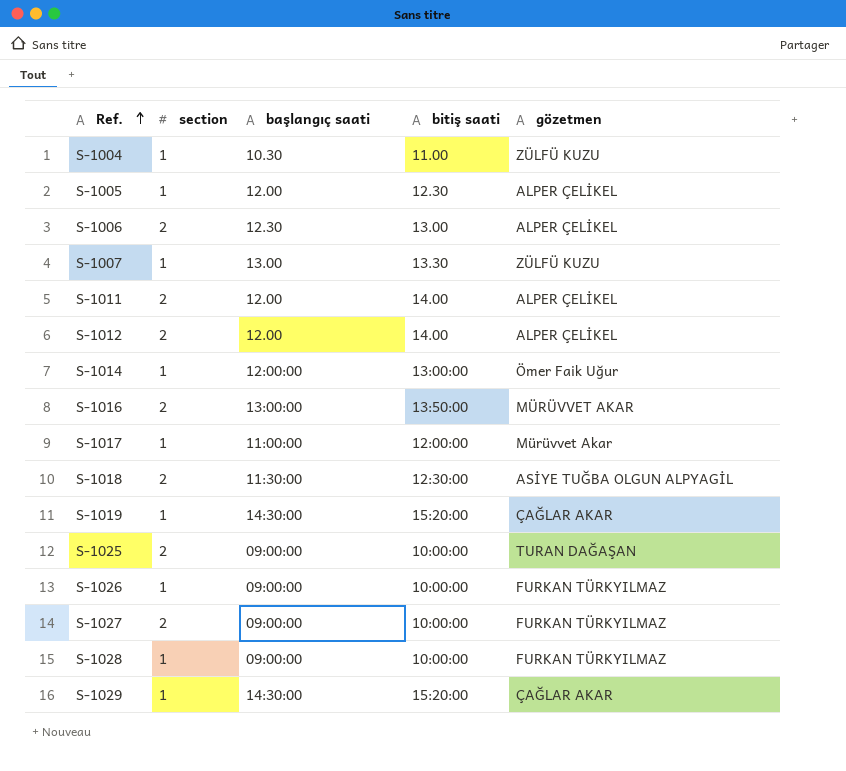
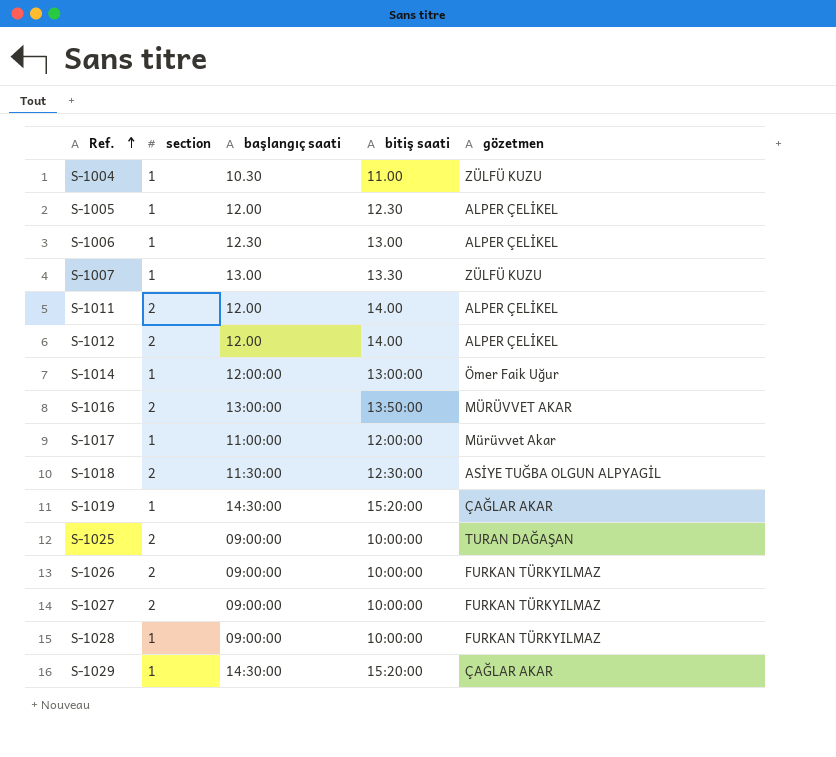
S-1006 | section: 2 -> 1
S-1026 | section: 1 -> 2

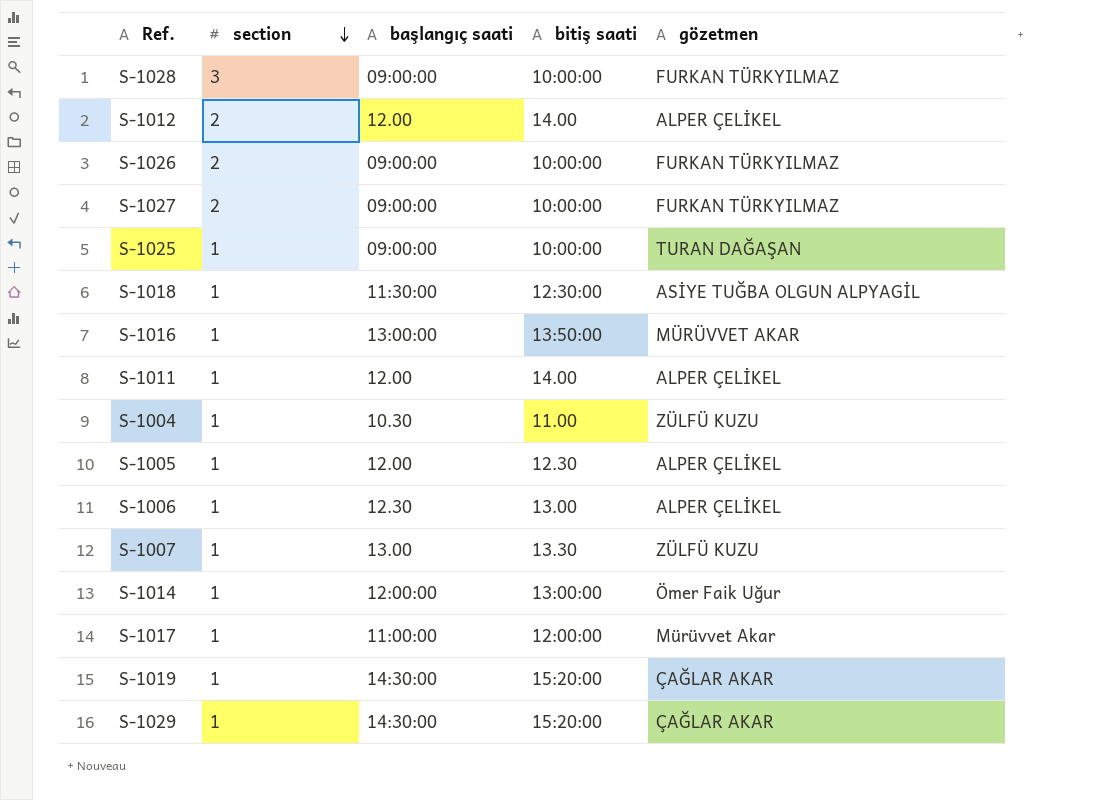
row order: Ref. ascending -> section descending
S-1028 | section: 1 -> 3
S-1025 | section: 2 -> 1
S-1018 | section: 2 -> 1
S-1016 | section: 2 -> 1
S-1011 | section: 2 -> 1

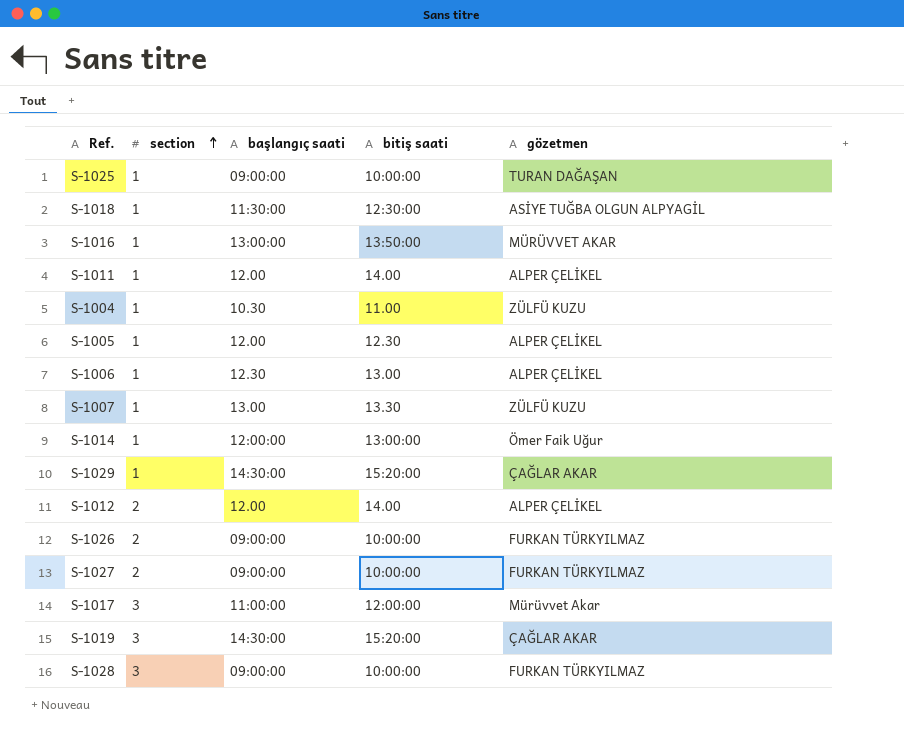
row order: section descending -> section ascending
S-1017 | section: 1 -> 3
S-1019 | section: 1 -> 3

